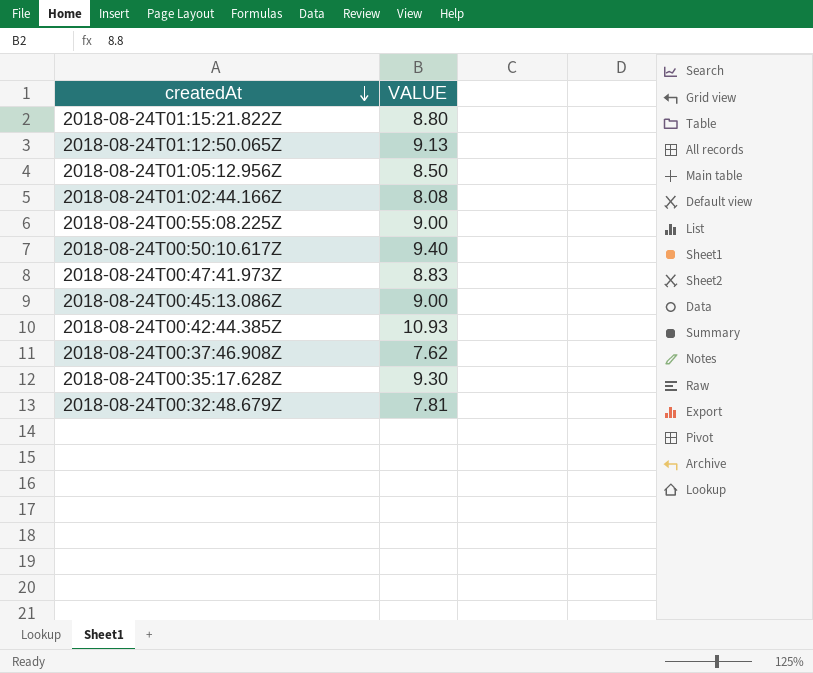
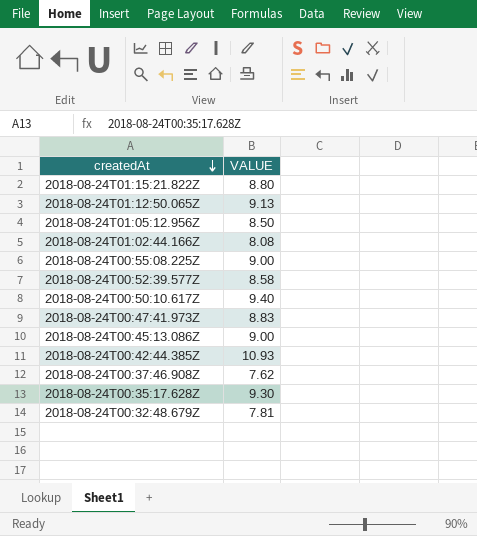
row 2018-08-24T00:52:39.577Z: none -> 8.58

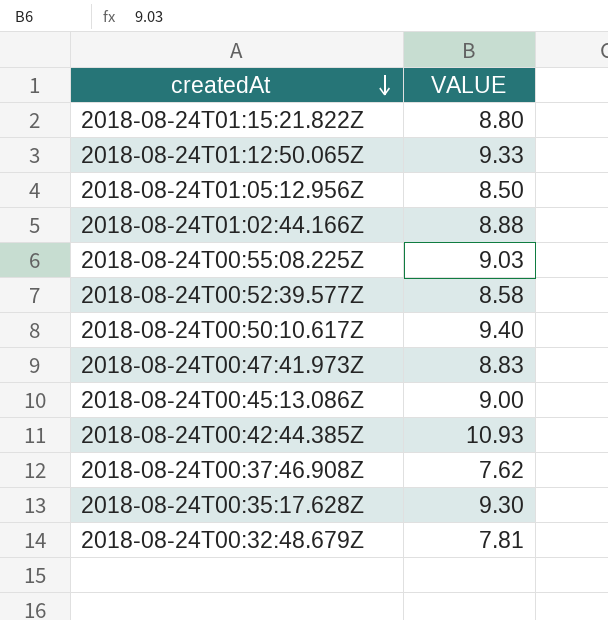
2018-08-24T01:12:50.065Z | VALUE: 9.13 -> 9.33
2018-08-24T01:02:44.166Z | VALUE: 8.08 -> 8.88
2018-08-24T00:55:08.225Z | VALUE: 9.00 -> 9.03

